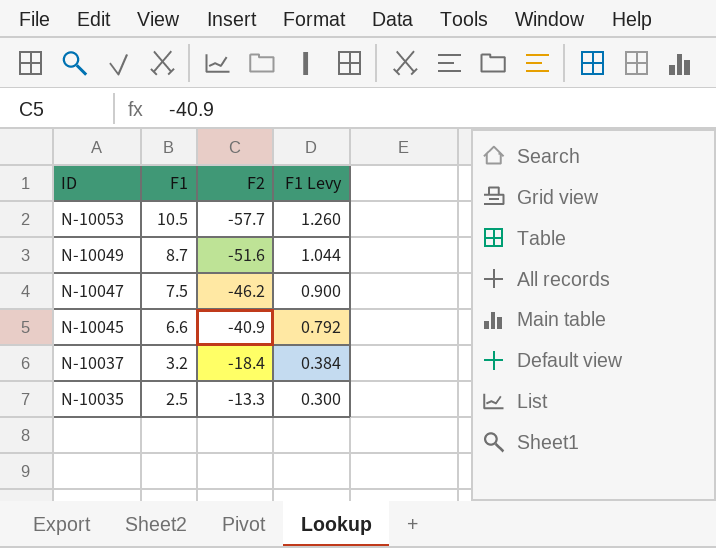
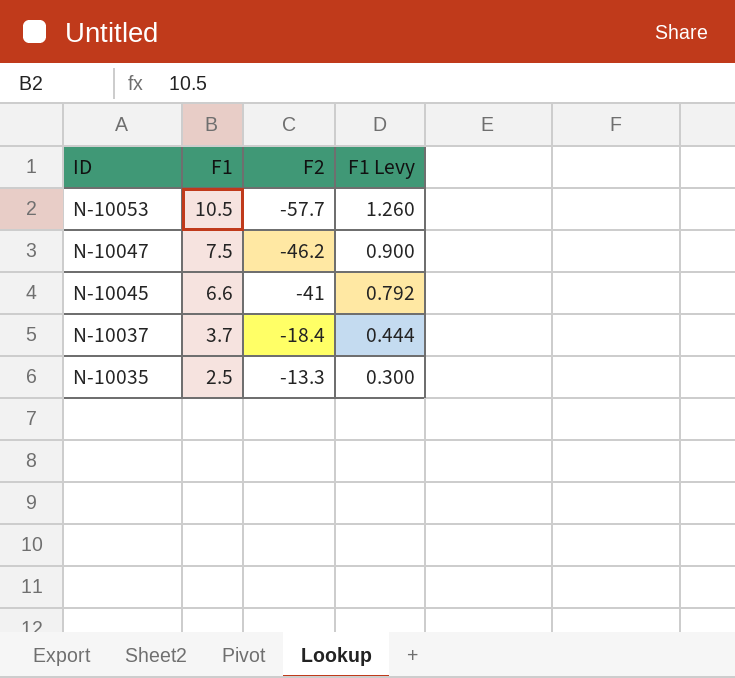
row N-10049: 8.7 | -51.6 | 1.044 -> none
N-10045 | F2: -40.9 -> -41
N-10037 | F1: 3.2 -> 3.7
N-10037 | F1 Levy: 0.384 -> 0.444

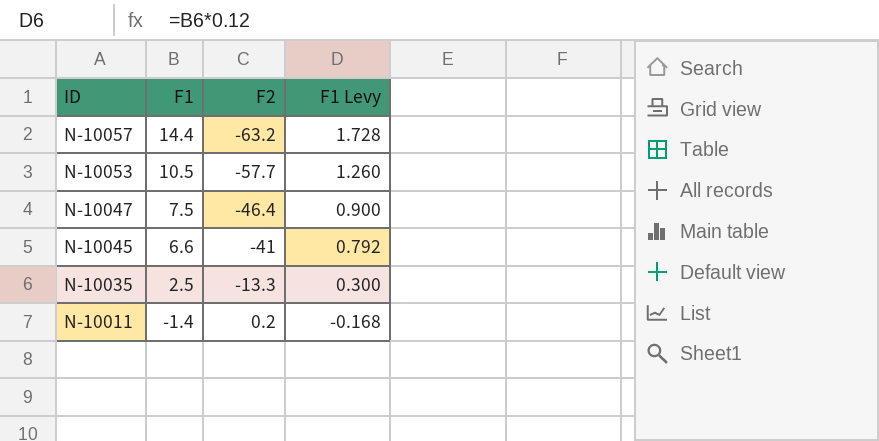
row N-10037: 3.7 | -18.4 | 0.444 -> none
row N-10057: none -> 14.4 | -63.2 | 1.728
N-10047 | F2: -46.2 -> -46.4
row N-10011: none -> -1.4 | 0.2 | -0.168

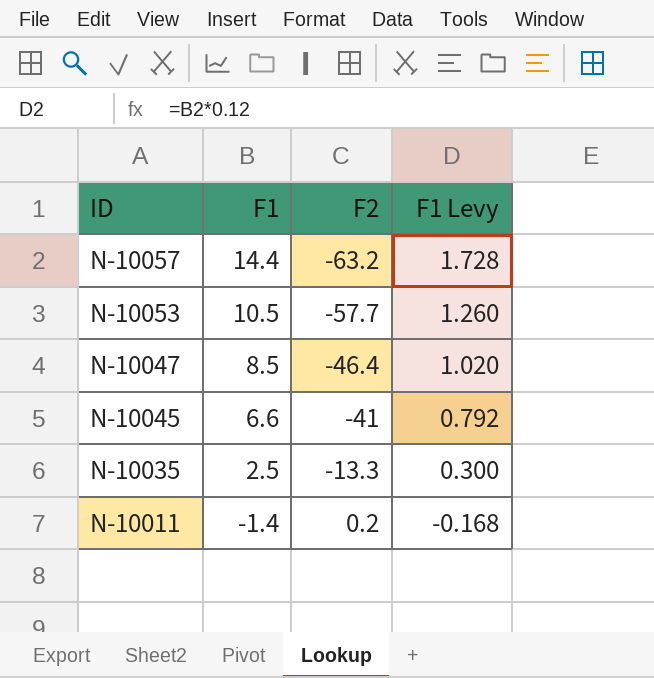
N-10047 | F1: 7.5 -> 8.5
N-10047 | F1 Levy: 0.900 -> 1.020

